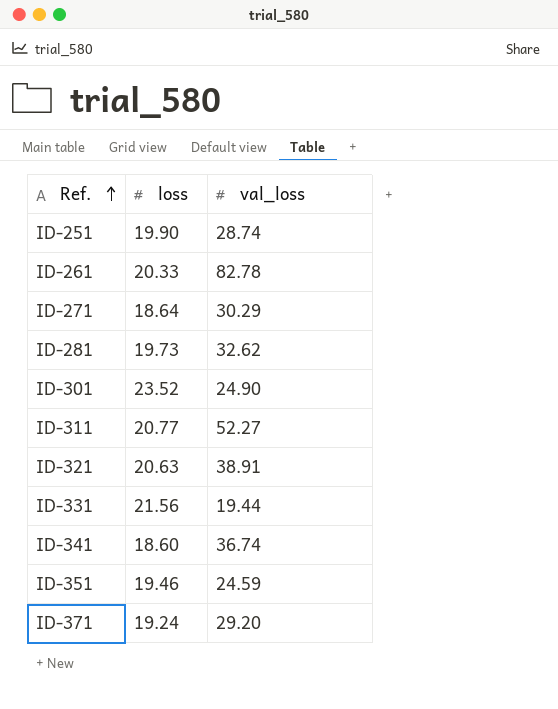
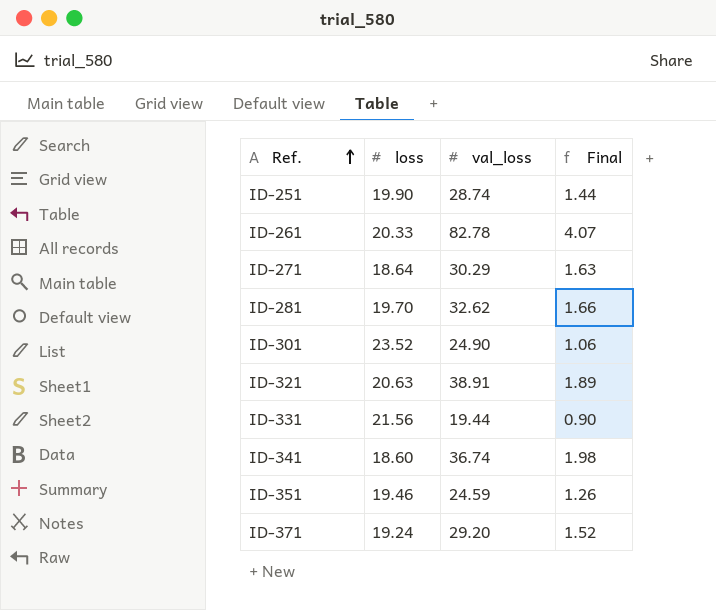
column Final | formula: none -> [val_loss] / [loss]
row ID-311: 20.77 | 52.27 -> none
ID-281 | loss: 19.73 -> 19.70

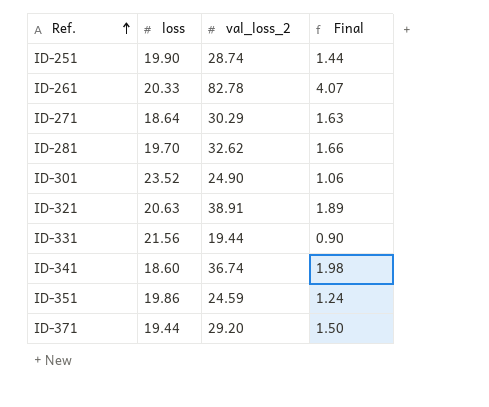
column name: val_loss -> val_loss_2
ID-351 | loss: 19.46 -> 19.86
ID-351 | Final: 1.26 -> 1.24
ID-371 | loss: 19.24 -> 19.44
ID-371 | Final: 1.52 -> 1.50

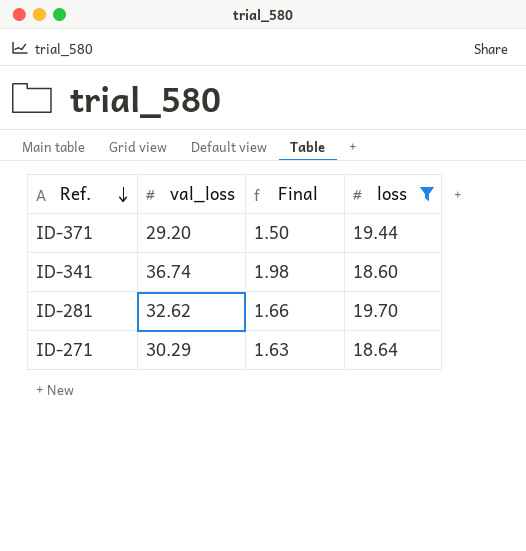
filter: none -> loss <= 19.70
row order: Ref. ascending -> Ref. descending
column name: val_loss_2 -> val_loss
column loss | position: 2 -> 4

